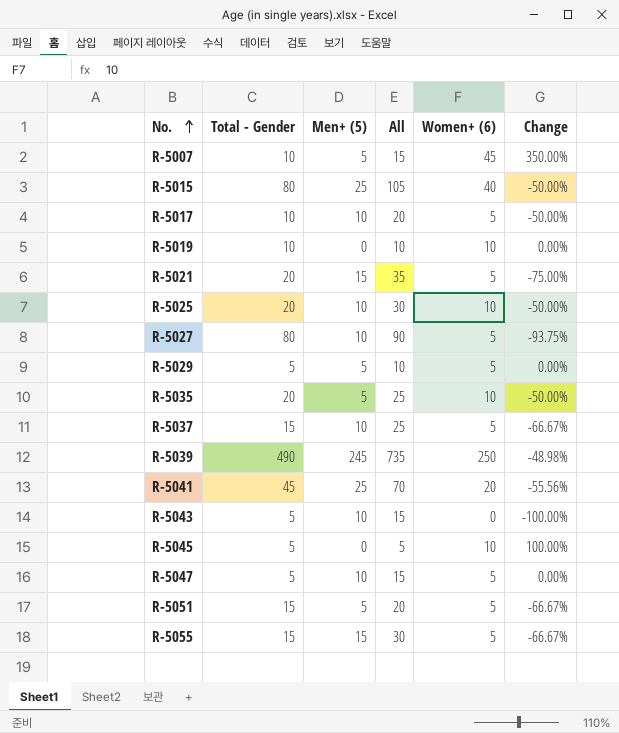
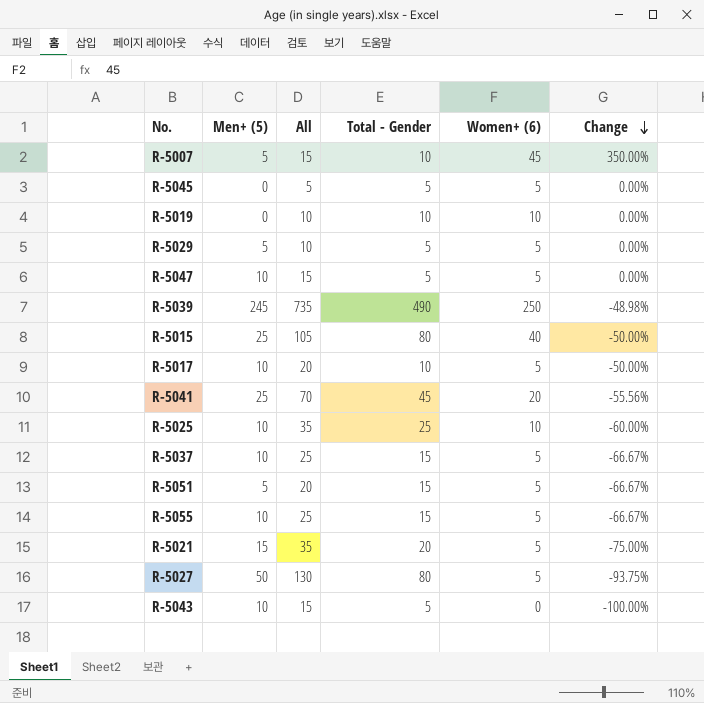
row order: No. ascending -> Change descending
column Total - Gender | position: 2 -> 4
row R-5035: 20 | 5 | 25 | 10 | -50.00% -> none
R-5045 | Women+ (6): 10 -> 5
R-5045 | Change: 100.00% -> 0.00%
R-5025 | All: 30 -> 35
R-5025 | Total - Gender: 20 -> 25
R-5025 | Change: -50.00% -> -60.00%
R-5055 | Men+ (5): 15 -> 10
R-5055 | All: 30 -> 25
R-5027 | Men+ (5): 10 -> 50
R-5027 | All: 90 -> 130

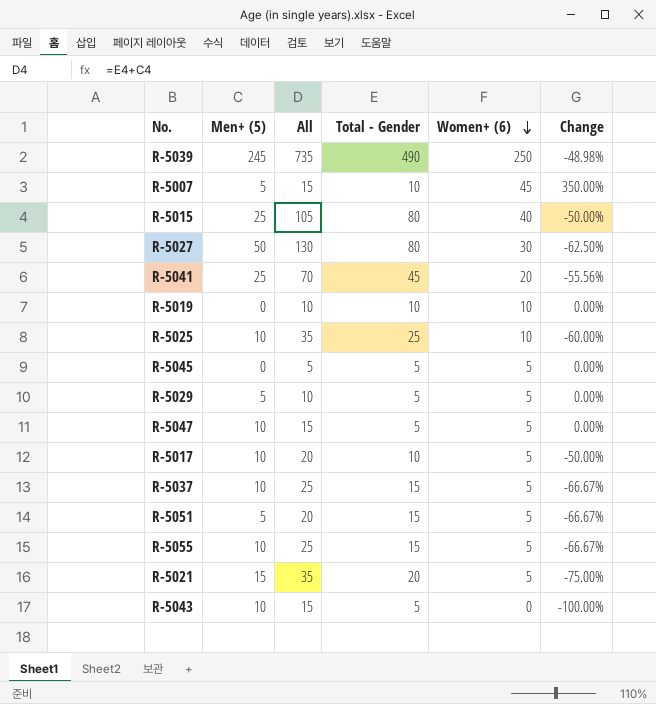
row order: Change descending -> Women+ (6) descending
R-5027 | Women+ (6): 5 -> 30
R-5027 | Change: -93.75% -> -62.50%

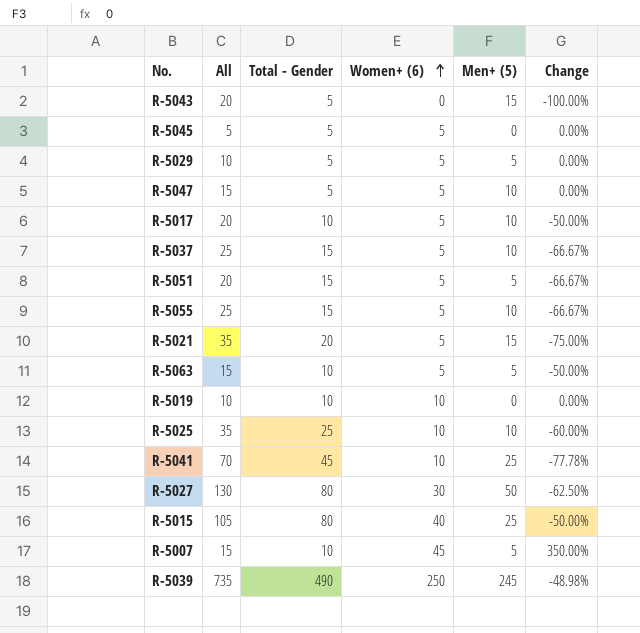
row order: Women+ (6) descending -> Women+ (6) ascending
column Men+ (5) | position: 2 -> 5
R-5043 | All: 15 -> 20
R-5043 | Men+ (5): 10 -> 15
row R-5063: none -> 15 | 10 | 5 | 5 | -50.00%
R-5041 | Women+ (6): 20 -> 10
R-5041 | Change: -55.56% -> -77.78%

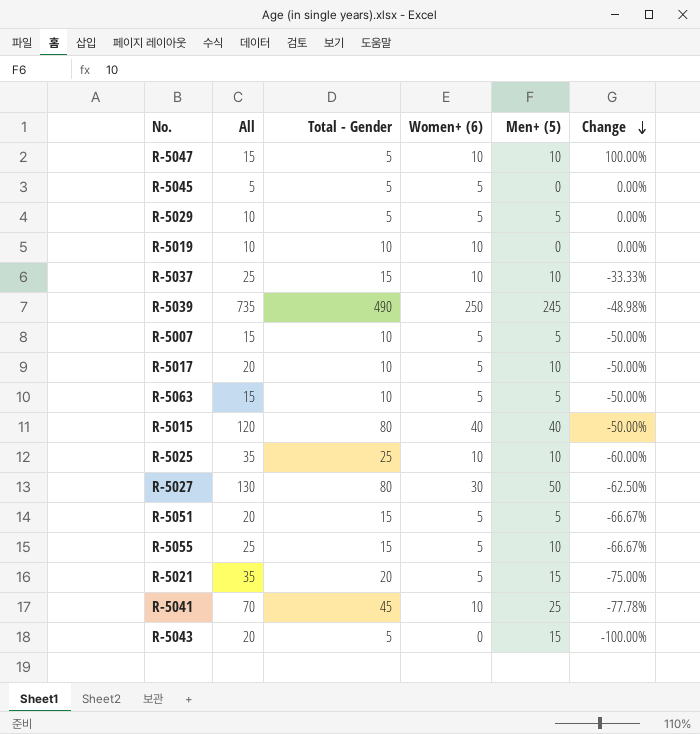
row order: Women+ (6) ascending -> Change descending
R-5047 | Women+ (6): 5 -> 10
R-5047 | Change: 0.00% -> 100.00%
R-5037 | Women+ (6): 5 -> 10
R-5037 | Change: -66.67% -> -33.33%
R-5007 | Women+ (6): 45 -> 5
R-5007 | Change: 350.00% -> -50.00%
R-5015 | All: 105 -> 120
R-5015 | Men+ (5): 25 -> 40

